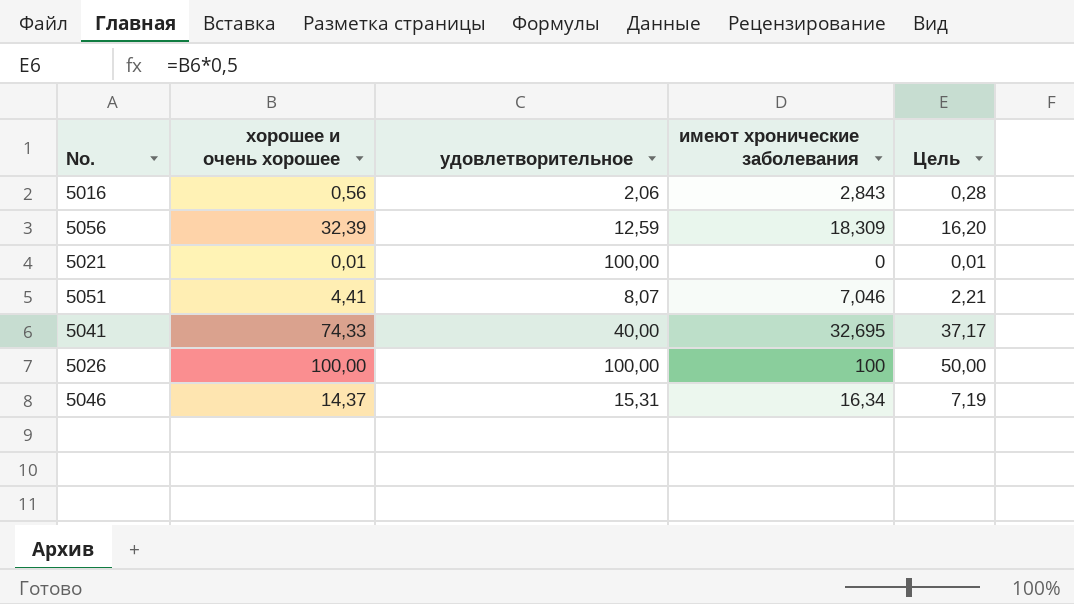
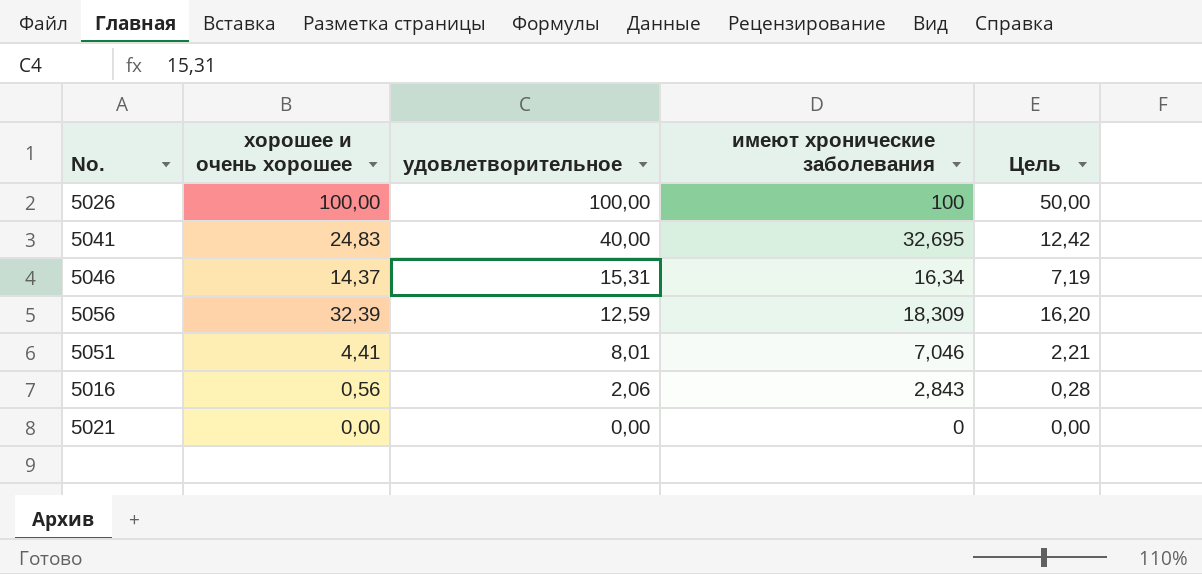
row order: none -> удовлетворительное descending
5041 | хорошее и очень хорошее: 74,33 -> 24,83
5041 | Цель: 37,17 -> 12,42
5051 | удовлетворительное: 8,07 -> 8,01
5021 | хорошее и очень хорошее: 0,01 -> 0,00
5021 | удовлетворительное: 100,00 -> 0,00
5021 | Цель: 0,01 -> 0,00

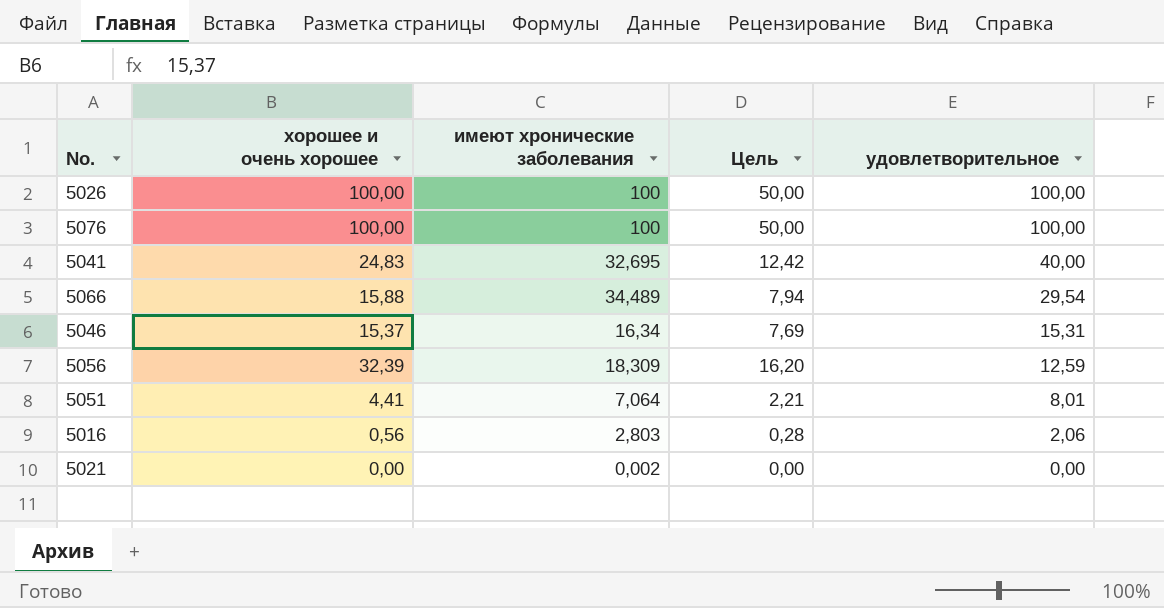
column удовлетворительное | position: 3 -> 5
row 5076: none -> 100,00 | 100 | 50,00 | 100,00
row 5066: none -> 15,88 | 34,489 | 7,94 | 29,54
5046 | хорошее и очень хорошее: 14,37 -> 15,37
5046 | Цель: 7,19 -> 7,69
5051 | имеют хронические заболевания: 7,046 -> 7,064
5016 | имеют хронические заболевания: 2,843 -> 2,803
5021 | имеют хронические заболевания: 0 -> 0,002

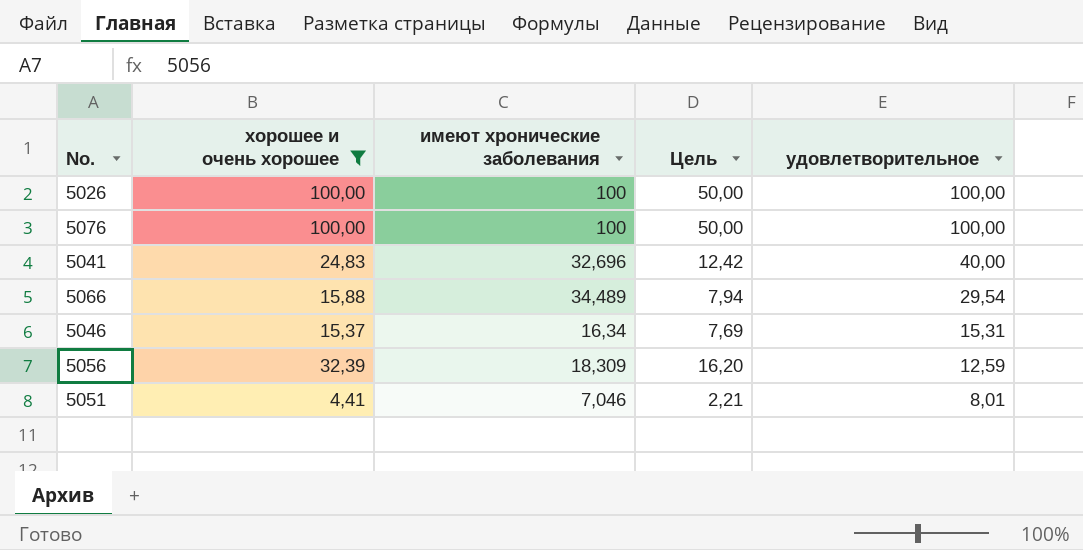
filter: none -> хорошее и очень хорошее >= 4,41
5041 | имеют хронические заболевания: 32,695 -> 32,696
5051 | имеют хронические заболевания: 7,064 -> 7,046

